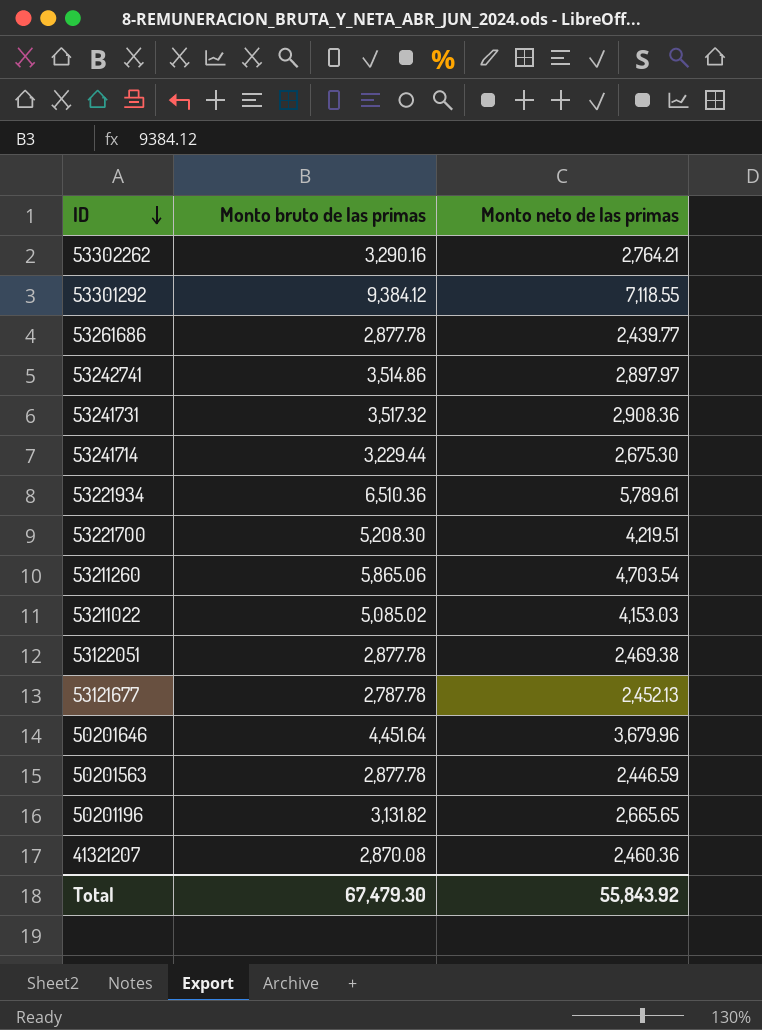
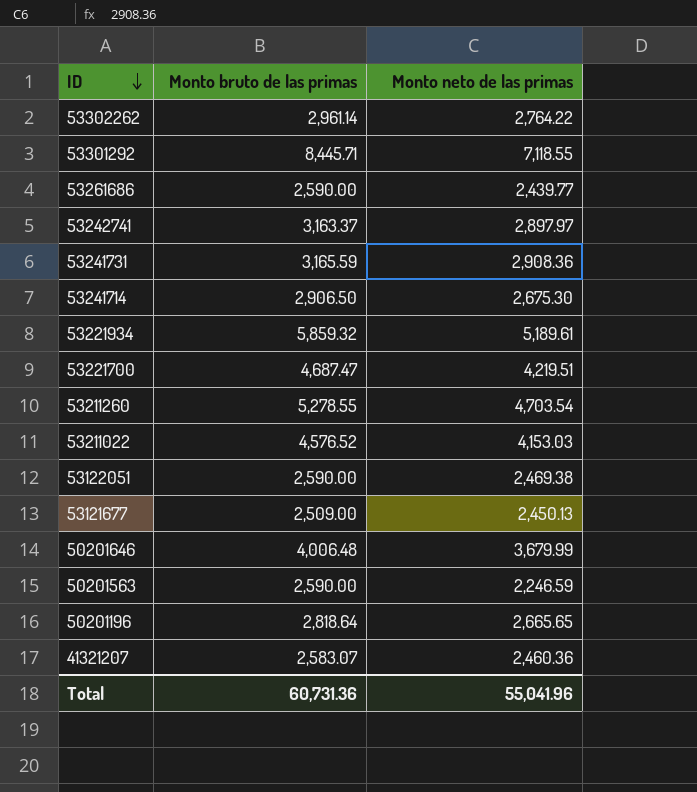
53302262 | Monto bruto de las primas: 3,290.16 -> 2,961.14
53302262 | Monto neto de las primas: 2,764.21 -> 2,764.22
53301292 | Monto bruto de las primas: 9,384.12 -> 8,445.71
53261686 | Monto bruto de las primas: 2,877.78 -> 2,590.00
53242741 | Monto bruto de las primas: 3,514.86 -> 3,163.37
53241731 | Monto bruto de las primas: 3,517.32 -> 3,165.59
53241714 | Monto bruto de las primas: 3,229.44 -> 2,906.50
53221934 | Monto bruto de las primas: 6,510.36 -> 5,859.32
53221934 | Monto neto de las primas: 5,789.61 -> 5,189.61
53221700 | Monto bruto de las primas: 5,208.30 -> 4,687.47
53211260 | Monto bruto de las primas: 5,865.06 -> 5,278.55
53211022 | Monto bruto de las primas: 5,085.02 -> 4,576.52
53122051 | Monto bruto de las primas: 2,877.78 -> 2,590.00
53121677 | Monto bruto de las primas: 2,787.78 -> 2,509.00
53121677 | Monto neto de las primas: 2,452.13 -> 2,450.13
50201646 | Monto bruto de las primas: 4,451.64 -> 4,006.48
50201646 | Monto neto de las primas: 3,679.96 -> 3,679.99
50201563 | Monto bruto de las primas: 2,877.78 -> 2,590.00
50201563 | Monto neto de las primas: 2,446.59 -> 2,246.59
50201196 | Monto bruto de las primas: 3,131.82 -> 2,818.64
41321207 | Monto bruto de las primas: 2,870.08 -> 2,583.07
Total | Monto bruto de las primas: 67,479.30 -> 60,731.36
Total | Monto neto de las primas: 55,843.92 -> 55,041.96

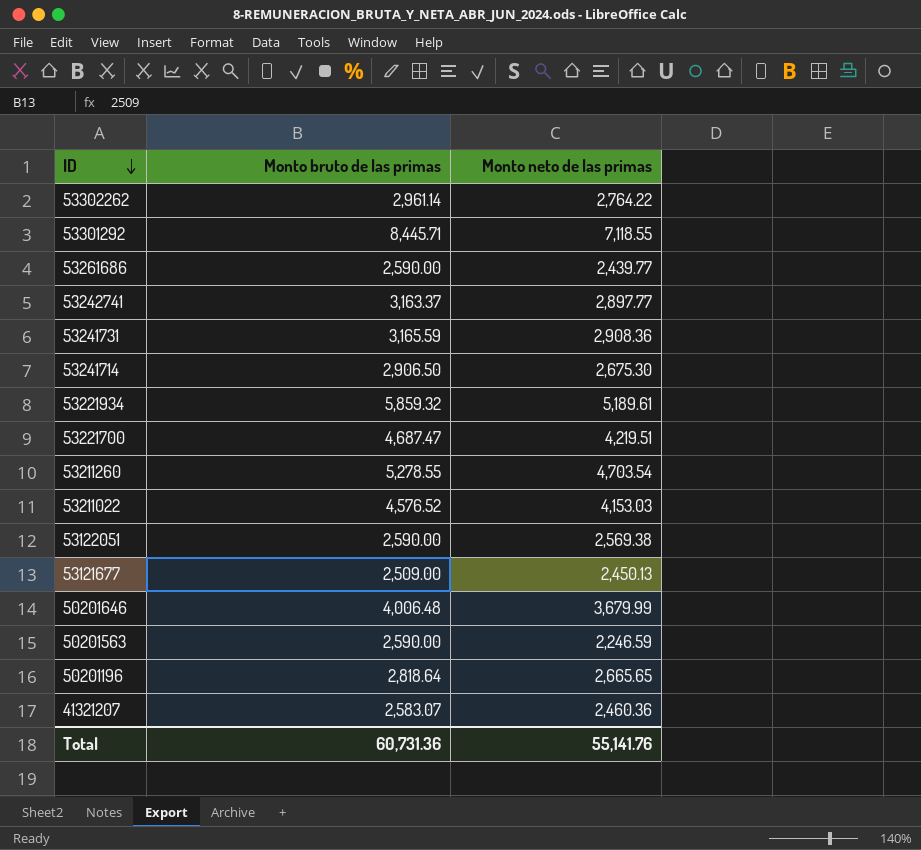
53242741 | Monto neto de las primas: 2,897.97 -> 2,897.77
53122051 | Monto neto de las primas: 2,469.38 -> 2,569.38
Total | Monto neto de las primas: 55,041.96 -> 55,141.76

